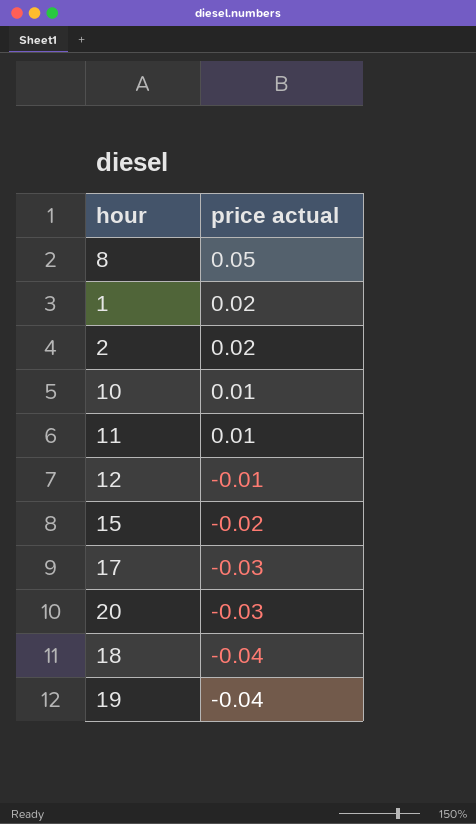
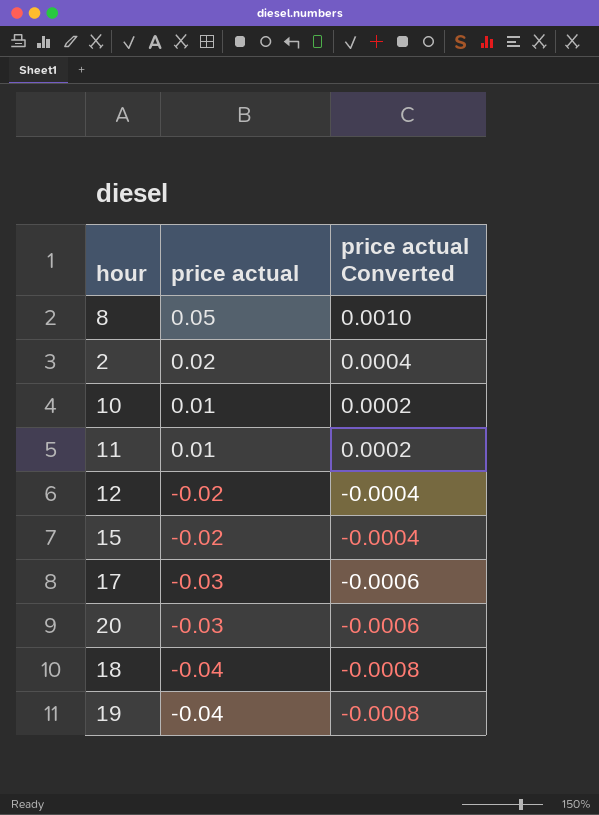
column price actual Converted | formula: none -> [price actual] * 0.02
row 1: 0.02 -> none
12 | price actual: -0.01 -> -0.02

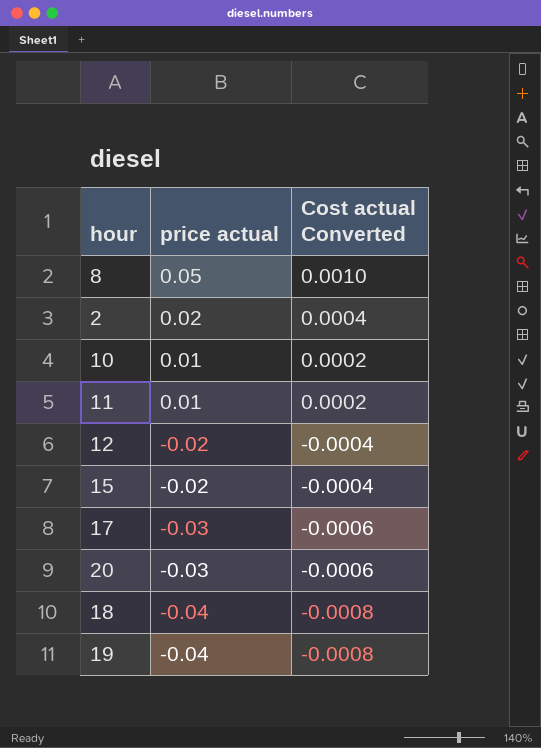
column name: price actual Converted -> Cost actual Converted

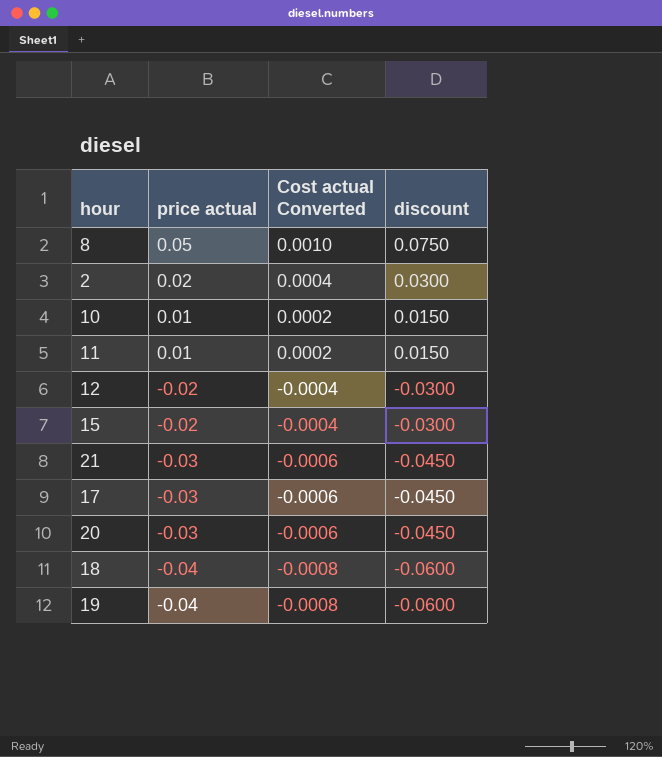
column discount | formula: none -> [price actual] * 1.5
row 21: none -> -0.03 | -0.0006 | -0.0450

